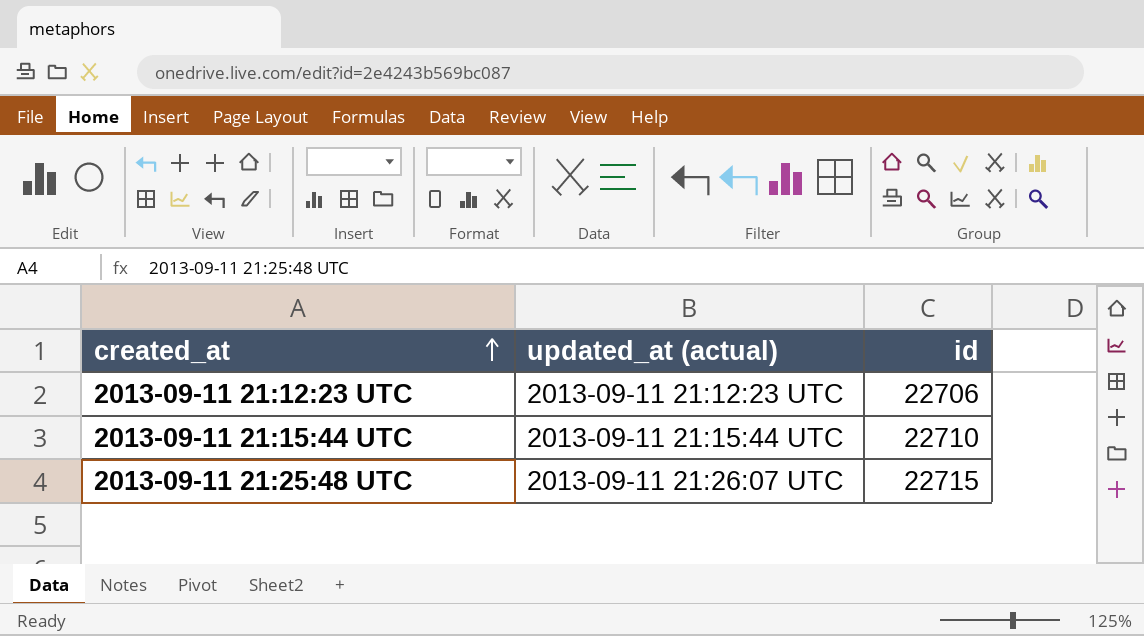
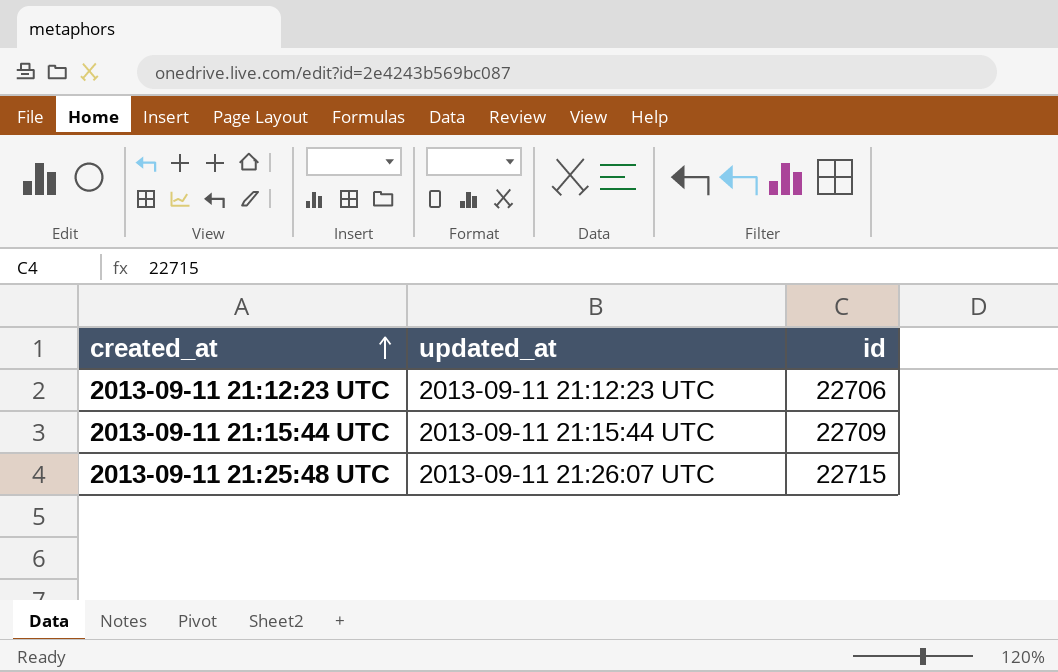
column name: updated_at (actual) -> updated_at
2013-09-11 21:15:44 UTC | id: 22710 -> 22709

